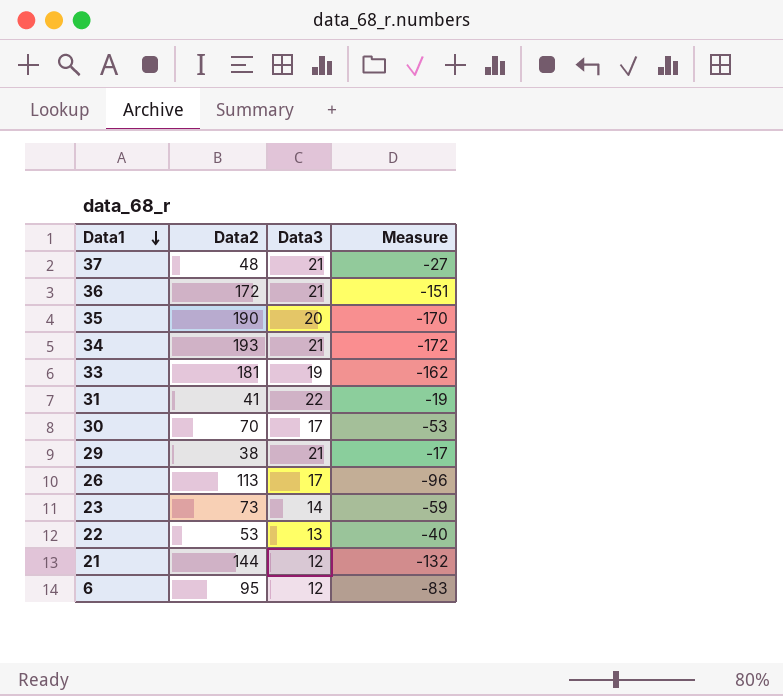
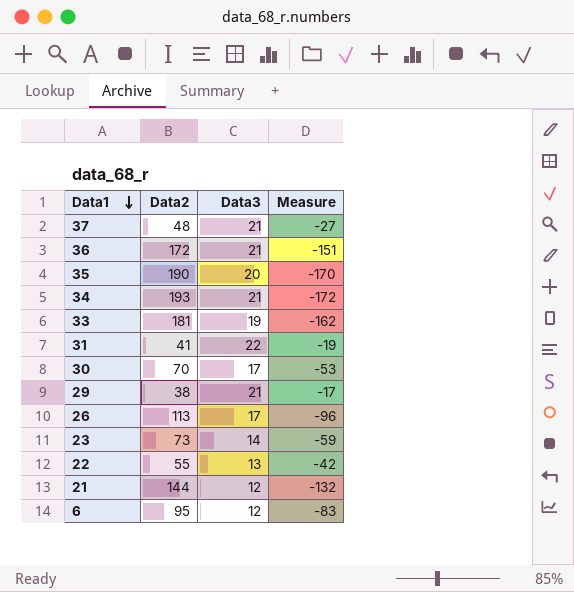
22 | Data2: 53 -> 55
22 | Measure: -40 -> -42

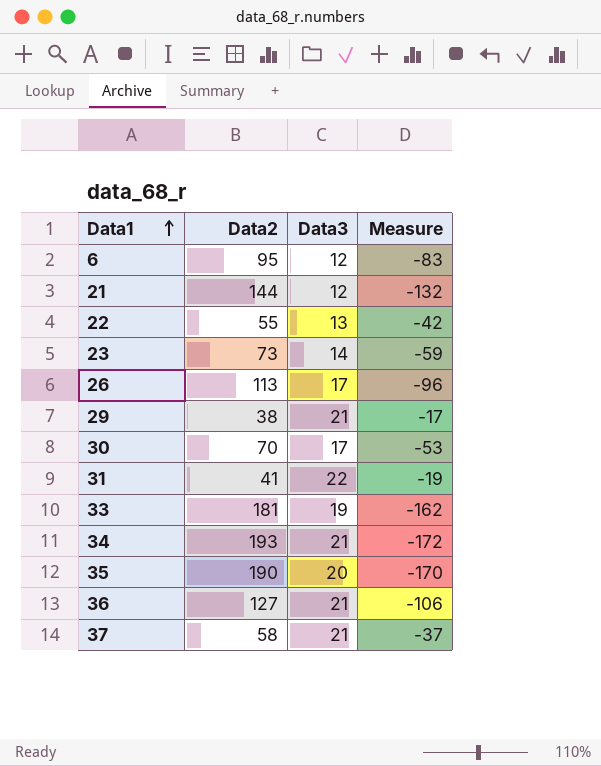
row order: Data1 descending -> Data1 ascending
36 | Data2: 172 -> 127
36 | Measure: -151 -> -106
37 | Data2: 48 -> 58
37 | Measure: -27 -> -37

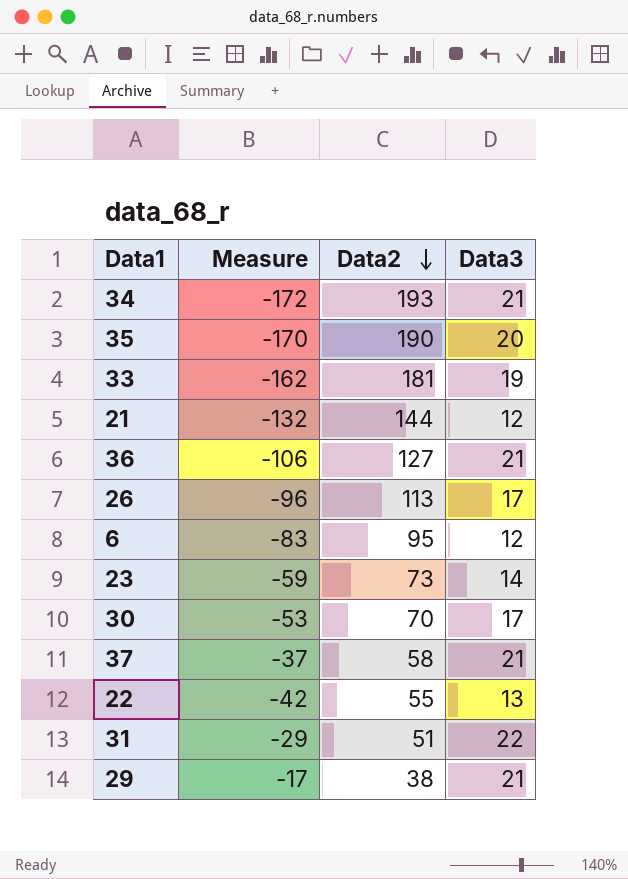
row order: Data1 ascending -> Data2 descending
column Measure | position: 4 -> 2
31 | Measure: -19 -> -29
31 | Data2: 41 -> 51

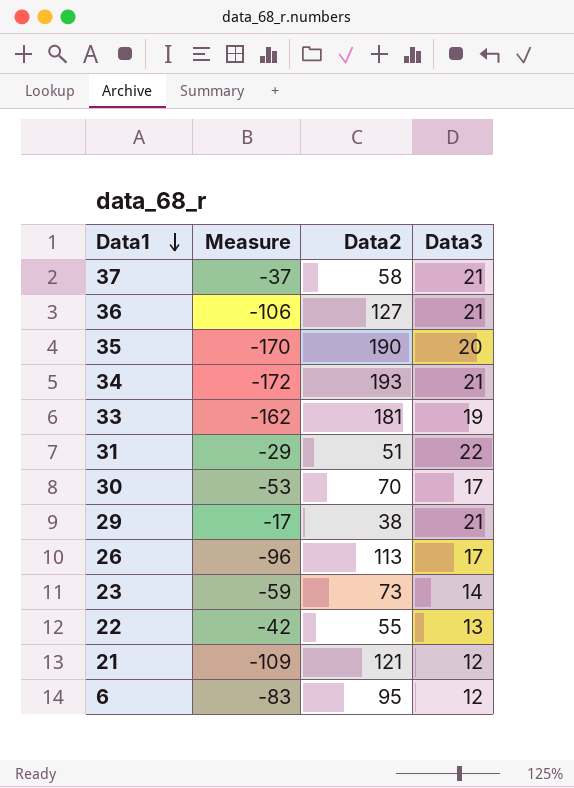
row order: Data2 descending -> Data1 descending
21 | Measure: -132 -> -109
21 | Data2: 144 -> 121

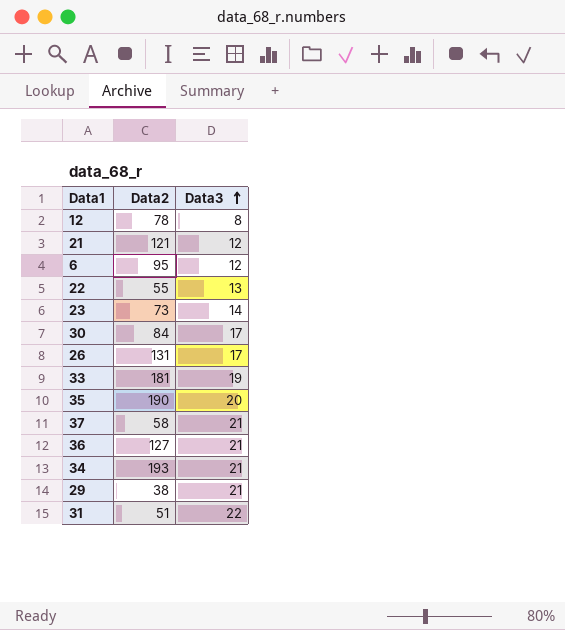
row order: Data1 descending -> Data3 ascending
column Measure | formula: [Data3] - [Data2] -> none
row 12: none -> 78 | 8
30 | Data2: 70 -> 84
26 | Data2: 113 -> 131

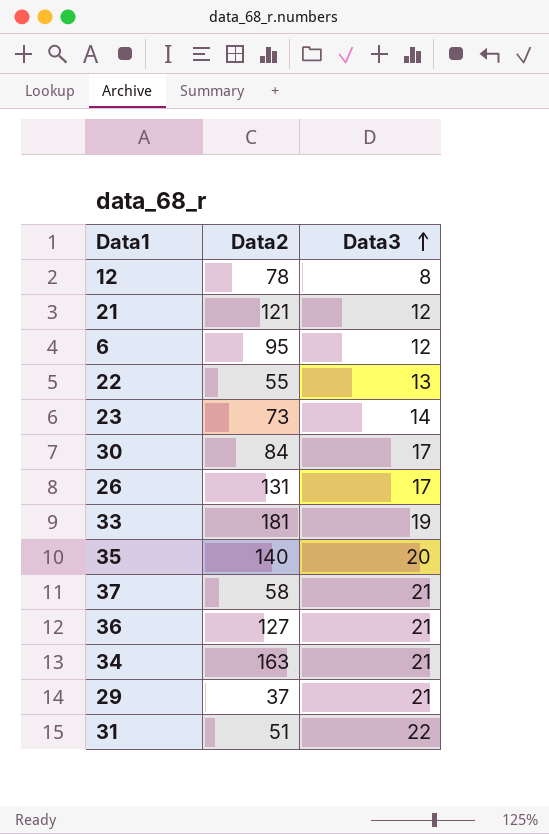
35 | Data2: 190 -> 140
34 | Data2: 193 -> 163
29 | Data2: 38 -> 37

